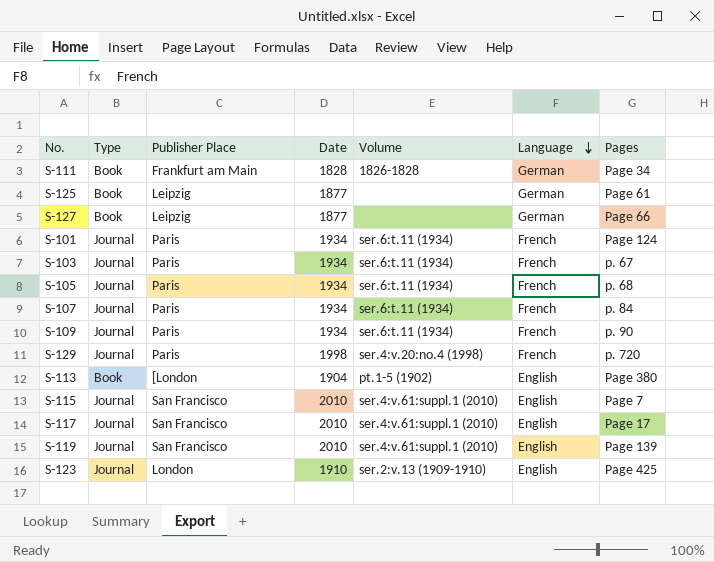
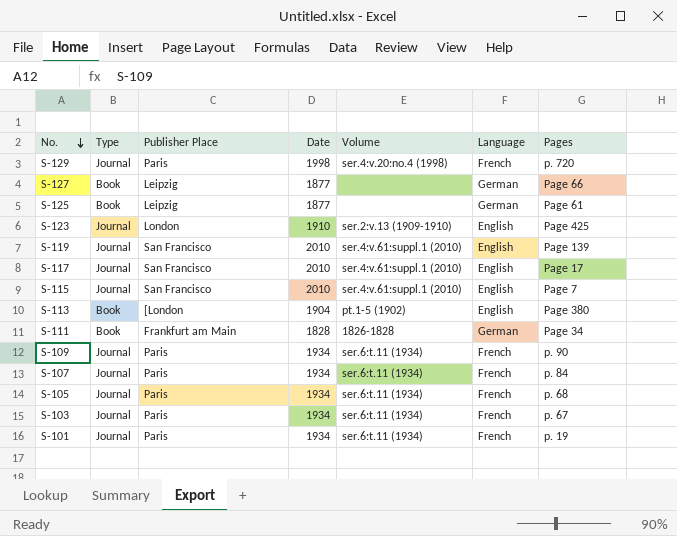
row order: Language descending -> No. descending
S-101 | Pages: Page 124 -> p. 19

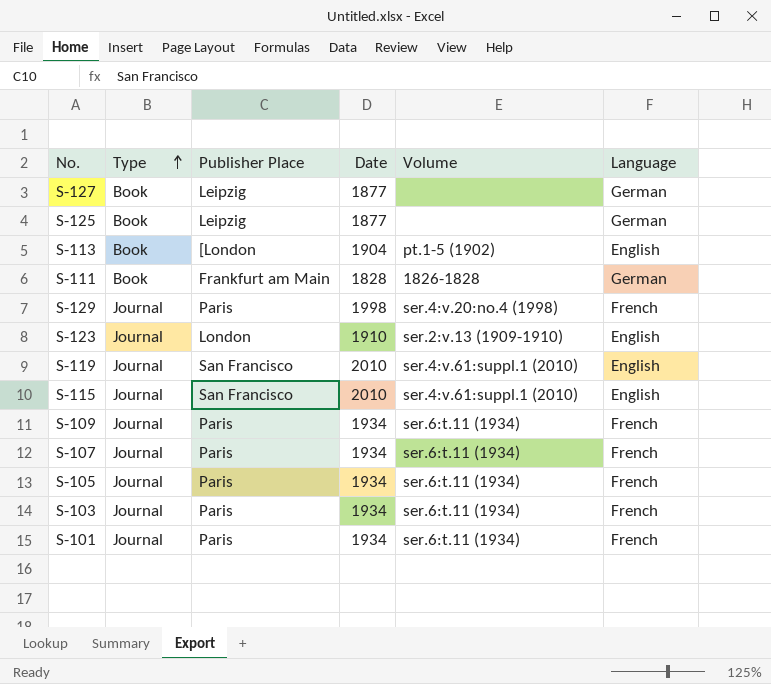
row order: No. descending -> Type ascending
column Pages | position: 7 -> none
row S-117: Journal | San Francisco | 2010 | ser.4:v.61:suppl.1 (2010) | English | Page 17 -> none

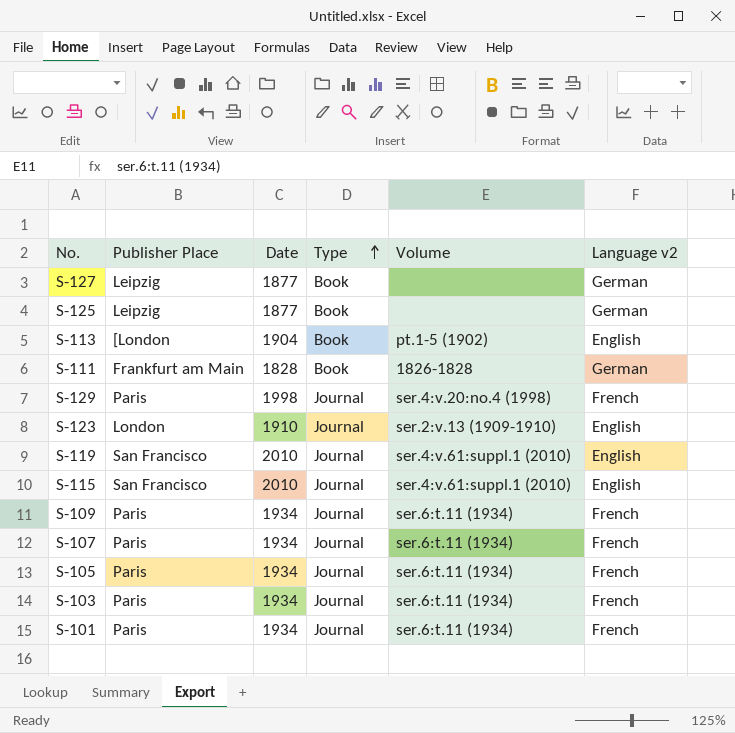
column Type | position: 2 -> 4
column name: Language -> Language v2

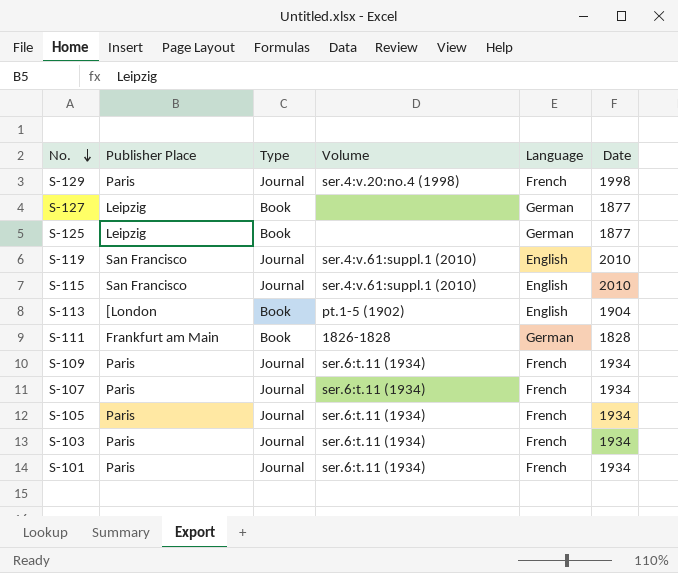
row order: Type ascending -> No. descending
column name: Language v2 -> Language
column Date | position: 3 -> 6
row S-123: London | 1910 | Journal | ser.2:v.13 (1909-1910) | English -> none

